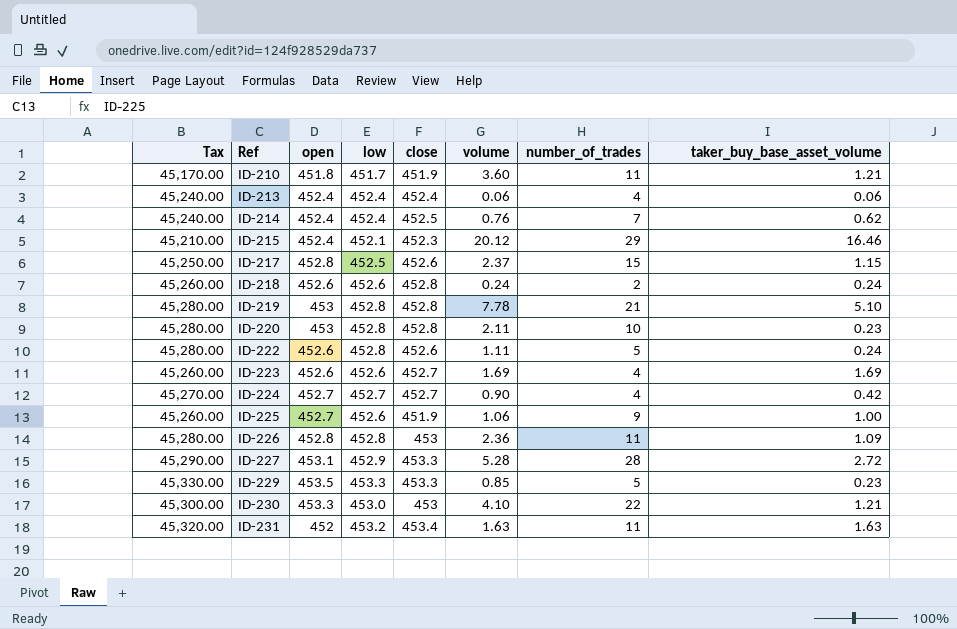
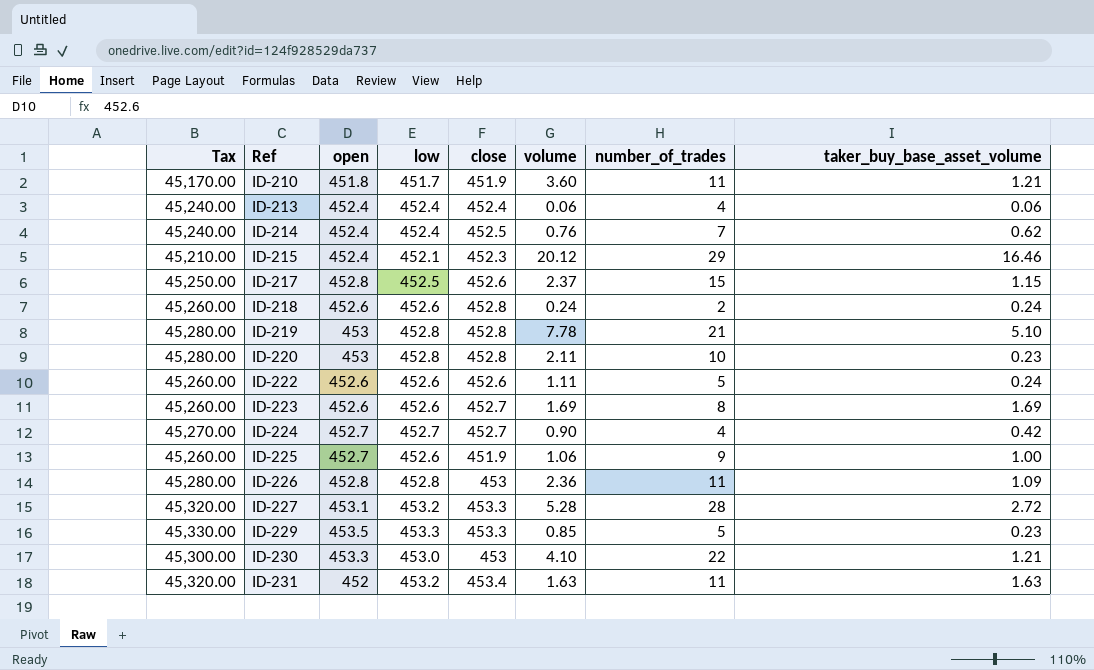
ID-222 | Tax: 45,280.00 -> 45,260.00
ID-222 | low: 452.8 -> 452.6
ID-223 | number_of_trades: 4 -> 8
ID-227 | Tax: 45,290.00 -> 45,320.00
ID-227 | low: 452.9 -> 453.2

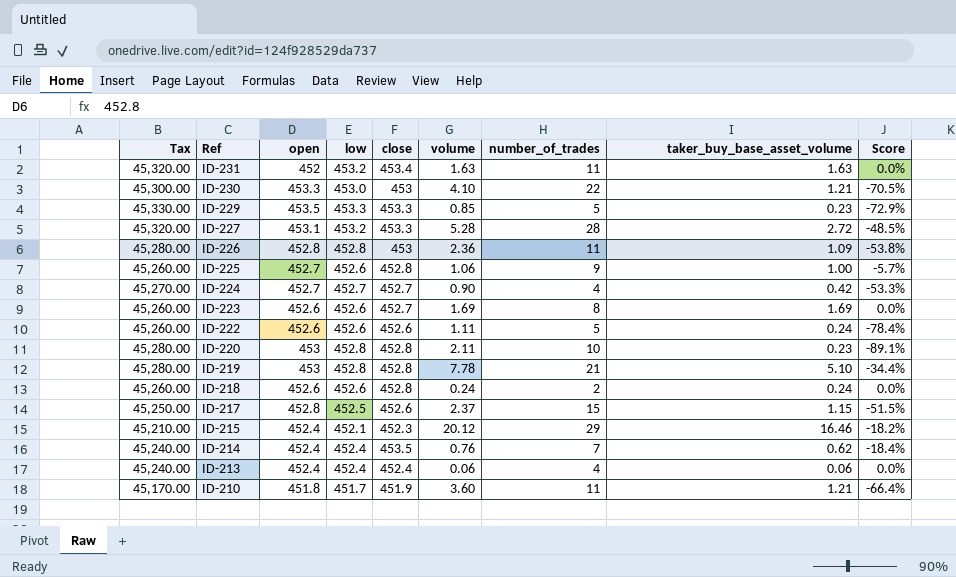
row order: Ref ascending -> Ref descending
column Score | formula: none -> ([taker_buy_base_asset_volume] - [volume]) / [volume]
ID-225 | close: 451.9 -> 452.8
ID-214 | close: 452.5 -> 453.5

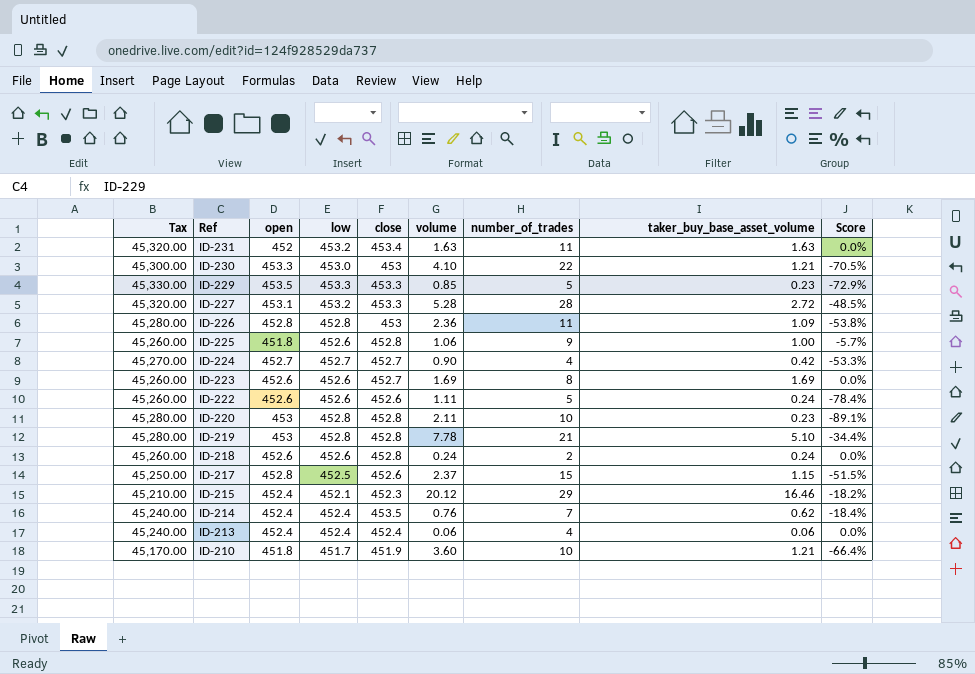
ID-225 | open: 452.7 -> 451.8
ID-210 | number_of_trades: 11 -> 10

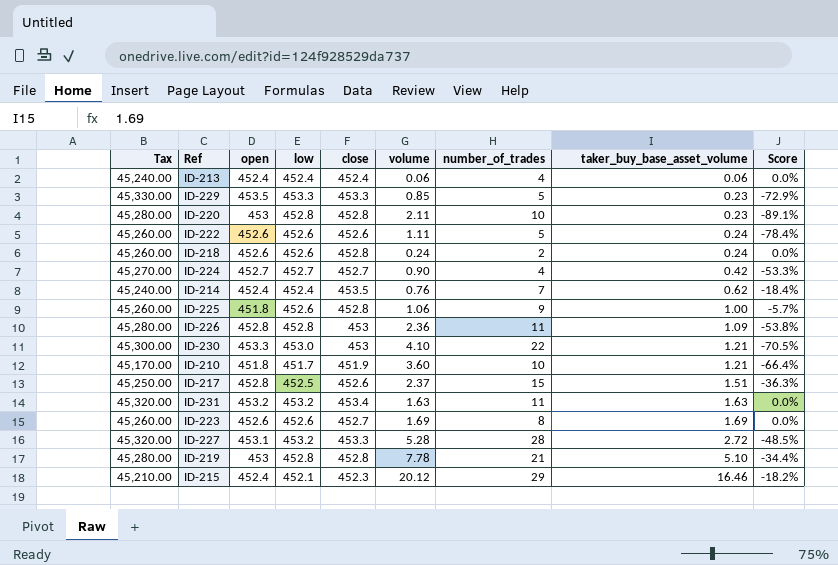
row order: Ref descending -> taker_buy_base_asset_volume ascending
ID-217 | taker_buy_base_asset_volume: 1.15 -> 1.51
ID-217 | Score: -51.5% -> -36.3%
ID-231 | open: 452 -> 453.2

